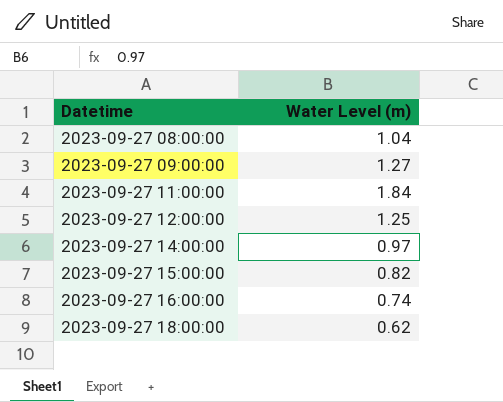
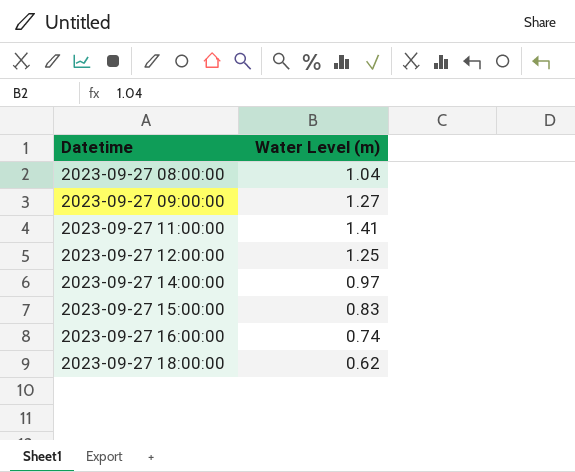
2023-09-27 11:00:00 | Water Level (m): 1.84 -> 1.41
2023-09-27 15:00:00 | Water Level (m): 0.82 -> 0.83

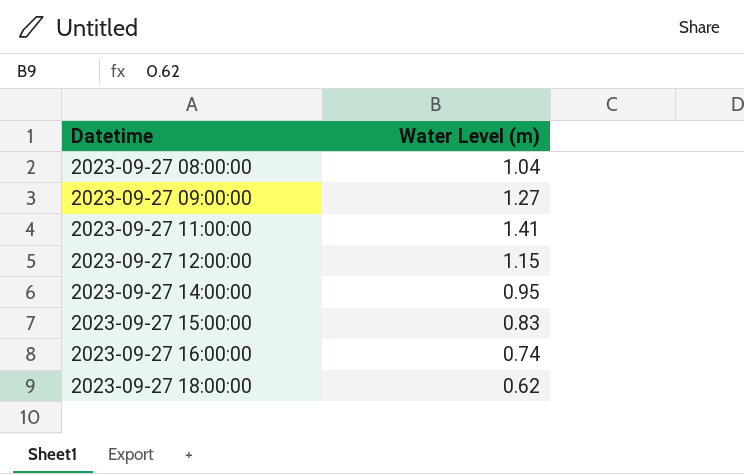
2023-09-27 12:00:00 | Water Level (m): 1.25 -> 1.15
2023-09-27 14:00:00 | Water Level (m): 0.97 -> 0.95

